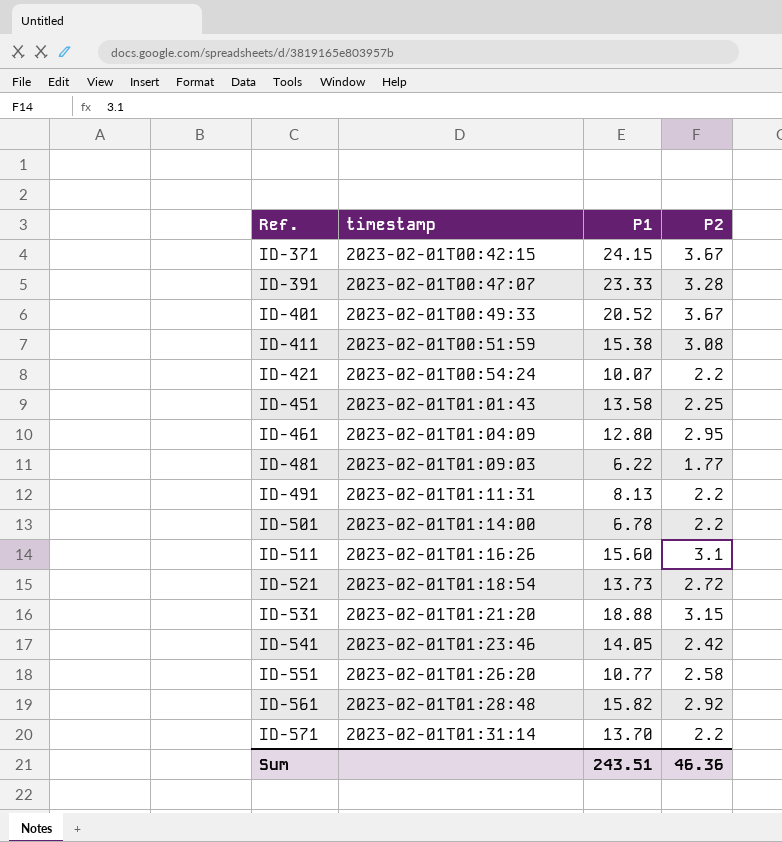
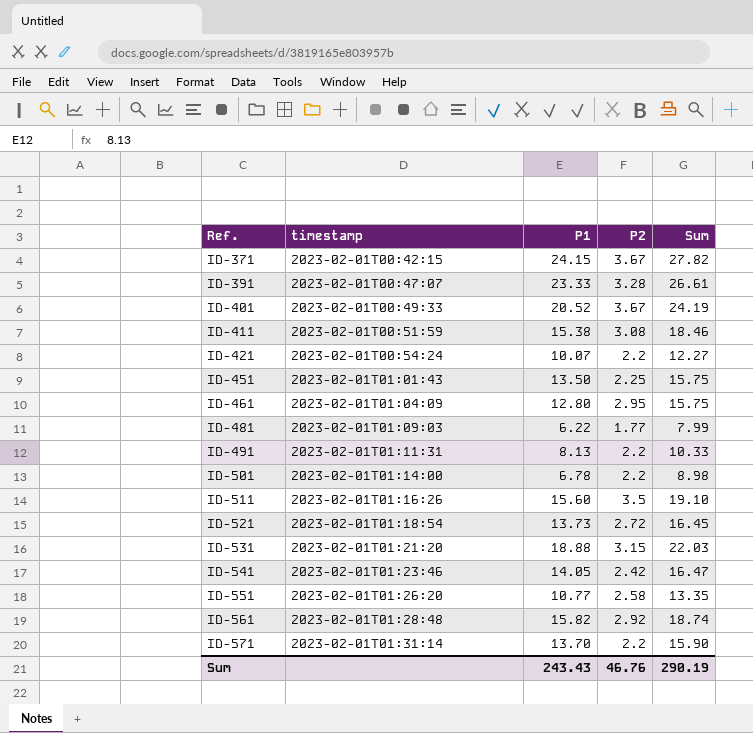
column Sum | formula: none -> [P1] + [P2]
ID-451 | P1: 13.58 -> 13.50
ID-511 | P2: 3.1 -> 3.5
Sum | P1: 243.51 -> 243.43
Sum | P2: 46.36 -> 46.76

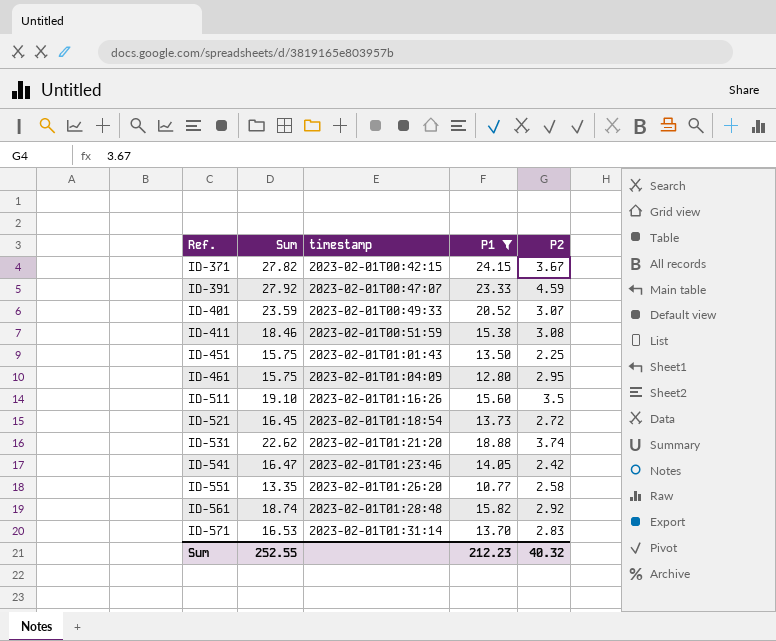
filter: none -> P1 >= 10.77
column Sum | position: 5 -> 2
ID-391 | Sum: 26.61 -> 27.92
ID-391 | P2: 3.28 -> 4.59
ID-401 | Sum: 24.19 -> 23.59
ID-401 | P2: 3.67 -> 3.07
ID-531 | Sum: 22.03 -> 22.62
ID-531 | P2: 3.15 -> 3.74
ID-571 | Sum: 15.90 -> 16.53
ID-571 | P2: 2.2 -> 2.83
Sum | Sum: 290.19 -> 252.55
Sum | P1: 243.43 -> 212.23
Sum | P2: 46.76 -> 40.32

